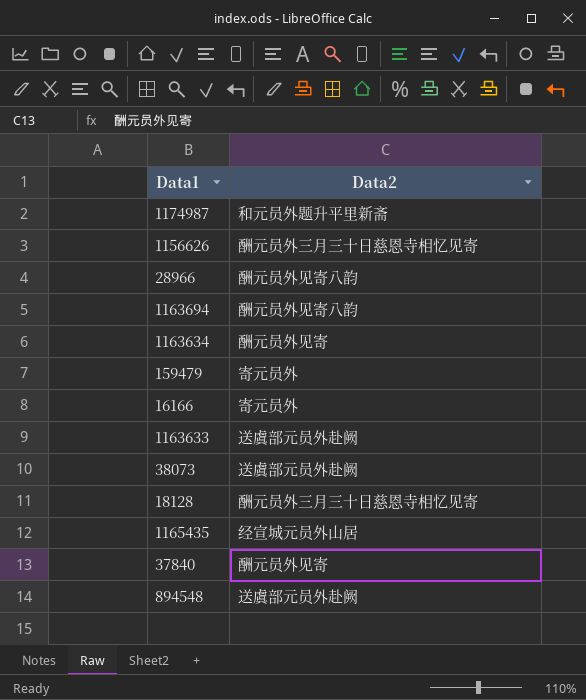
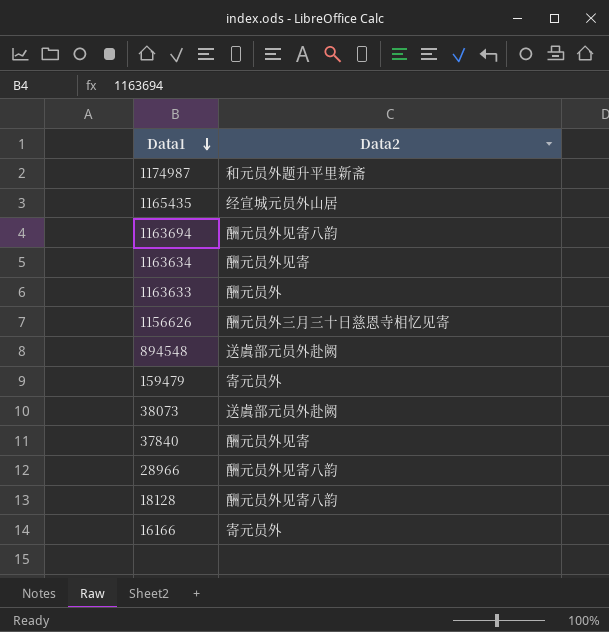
row order: none -> Data1 descending
1163633 | Data2: 送虞部元员外赴阙 -> 酬元员外
18128 | Data2: 酬元员外三月三十日慈恩寺相忆见寄 -> 酬元员外见寄八韵

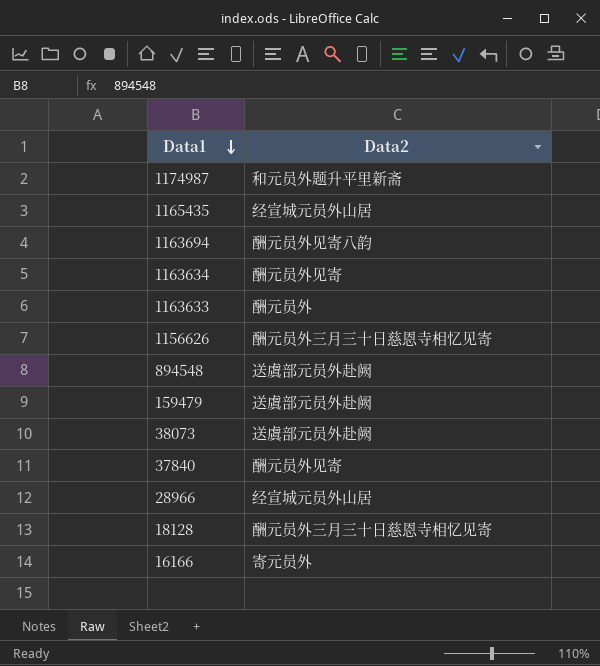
159479 | Data2: 寄元员外 -> 送虞部元员外赴阙
28966 | Data2: 酬元员外见寄八韵 -> 经宣城元员外山居
18128 | Data2: 酬元员外见寄八韵 -> 酬元员外三月三十日慈恩寺相忆见寄

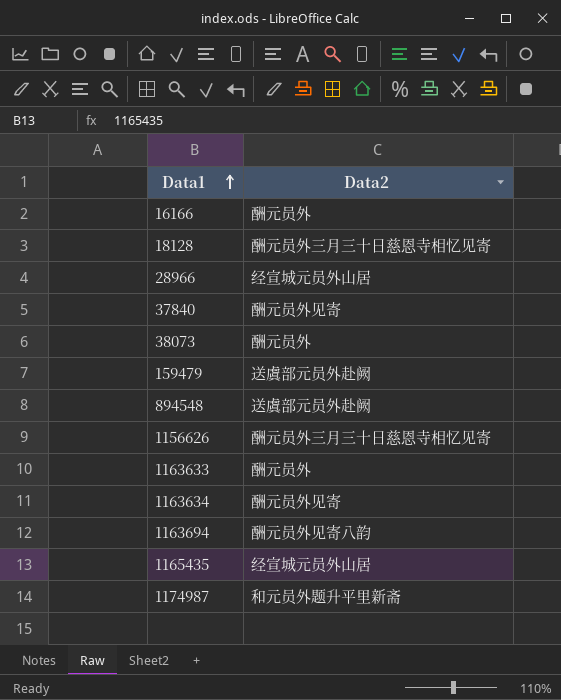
row order: Data1 descending -> Data1 ascending
16166 | Data2: 寄元员外 -> 酬元员外
38073 | Data2: 送虞部元员外赴阙 -> 酬元员外

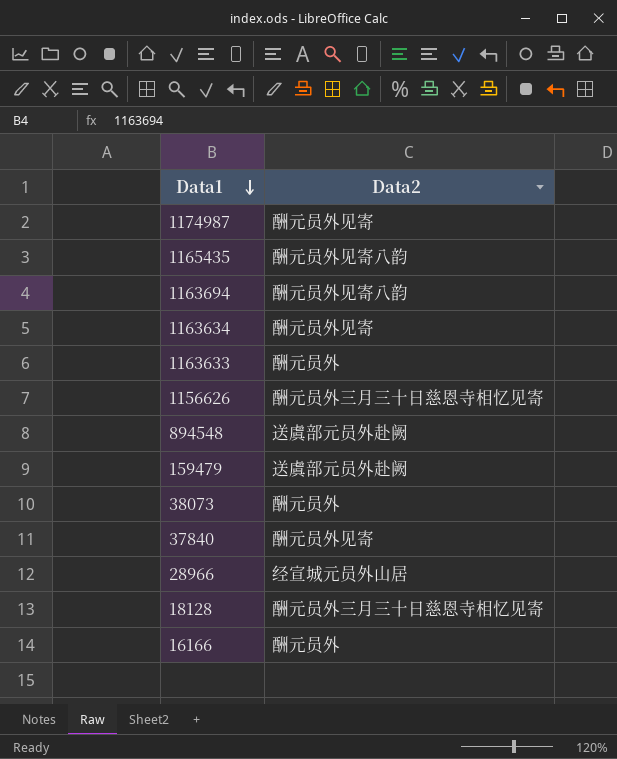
row order: Data1 ascending -> Data1 descending
1174987 | Data2: 和元员外题升平里新斋 -> 酬元员外见寄
1165435 | Data2: 经宣城元员外山居 -> 酬元员外见寄八韵

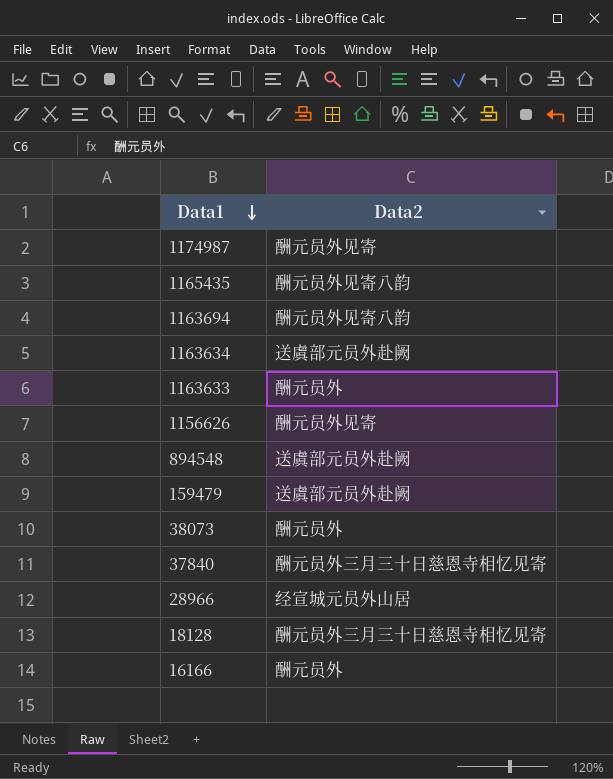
1163634 | Data2: 酬元员外见寄 -> 送虞部元员外赴阙
1156626 | Data2: 酬元员外三月三十日慈恩寺相忆见寄 -> 酬元员外见寄
37840 | Data2: 酬元员外见寄 -> 酬元员外三月三十日慈恩寺相忆见寄

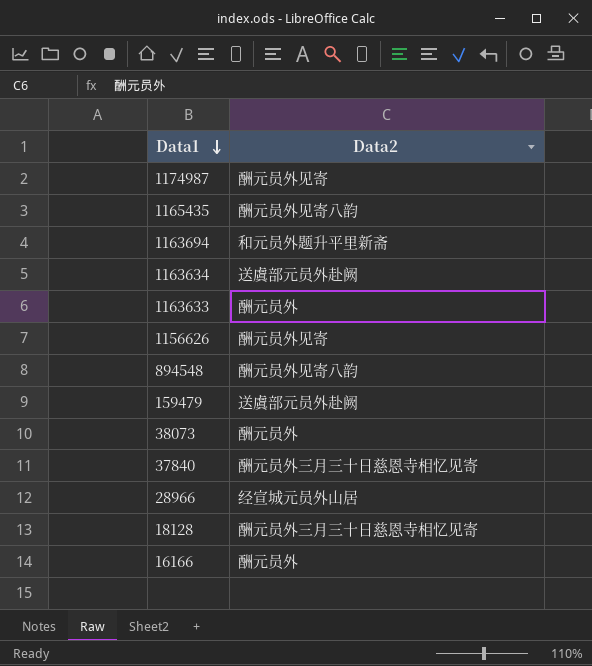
1163694 | Data2: 酬元员外见寄八韵 -> 和元员外题升平里新斋
894548 | Data2: 送虞部元员外赴阙 -> 酬元员外见寄八韵

